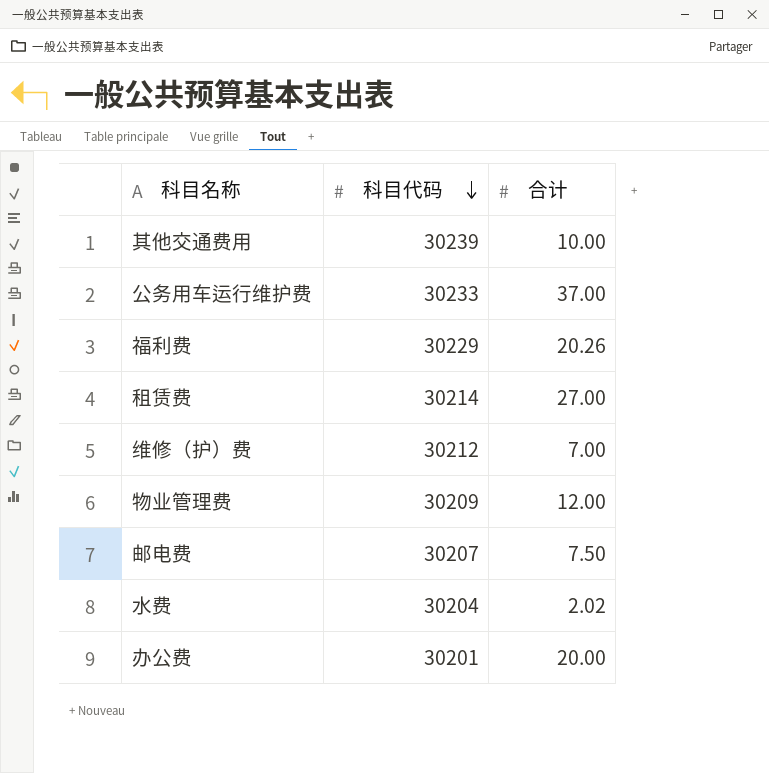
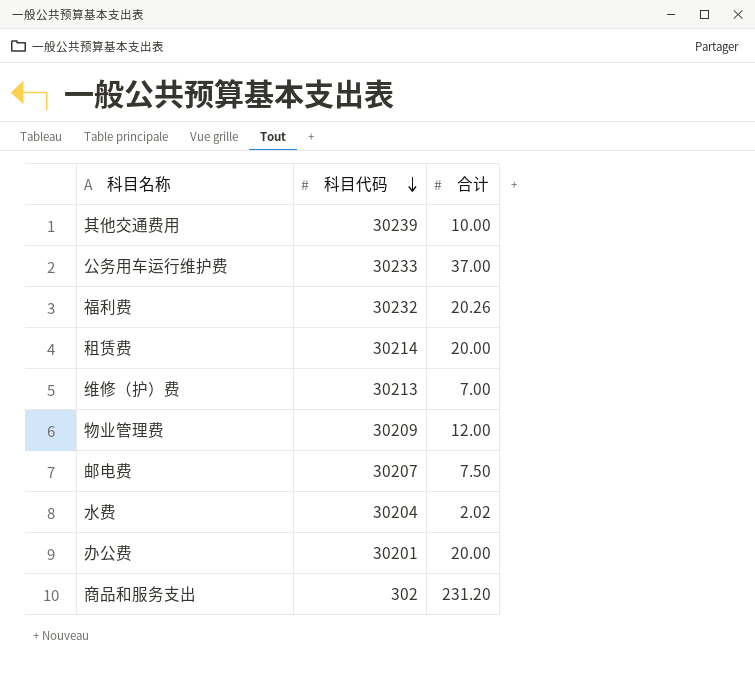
福利费 | 科目代码: 30229 -> 30232
租赁费 | 合计: 27.00 -> 20.00
维修（护）费 | 科目代码: 30212 -> 30213
row 商品和服务支出: none -> 302 | 231.20

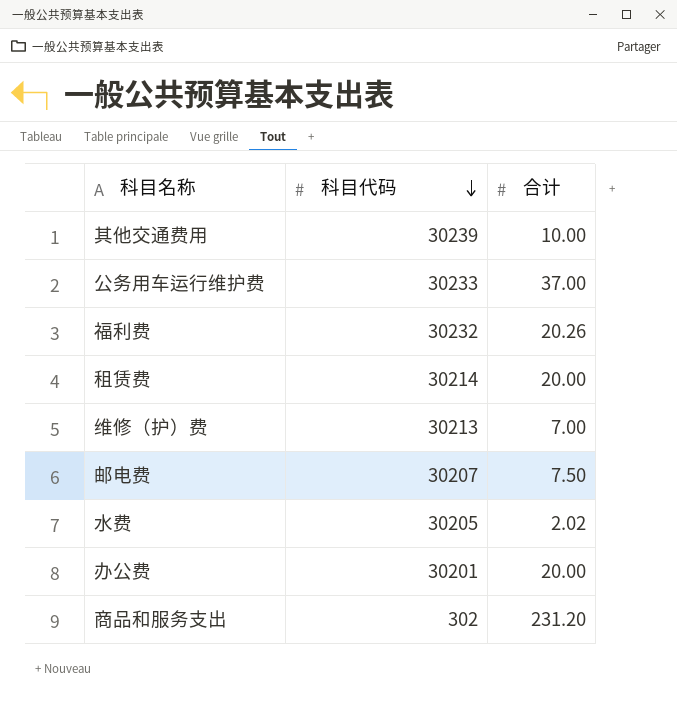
row 物业管理费: 30209 | 12.00 -> none
水费 | 科目代码: 30204 -> 30205

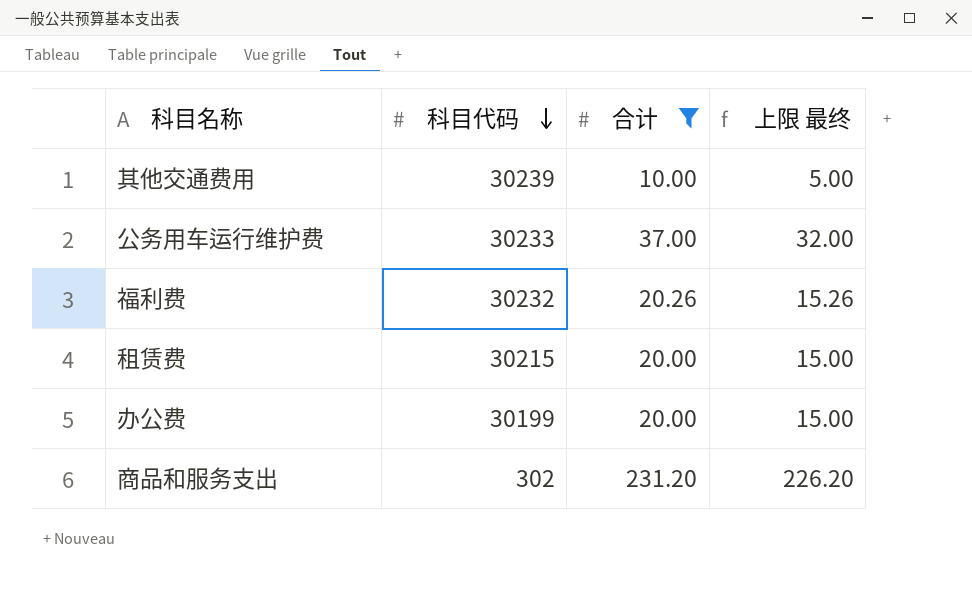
filter: none -> 合计 >= 10.00
column 上限 最终 | formula: none -> [合计] - 5
租赁费 | 科目代码: 30214 -> 30215
办公费 | 科目代码: 30201 -> 30199

